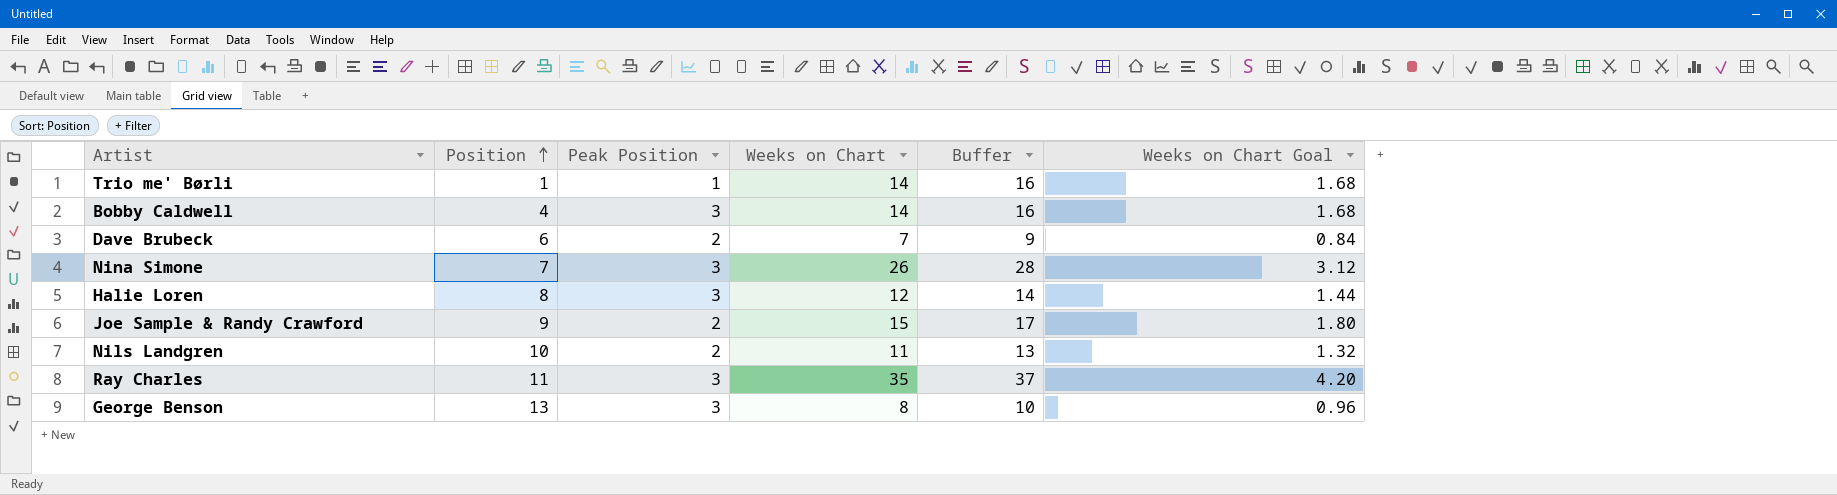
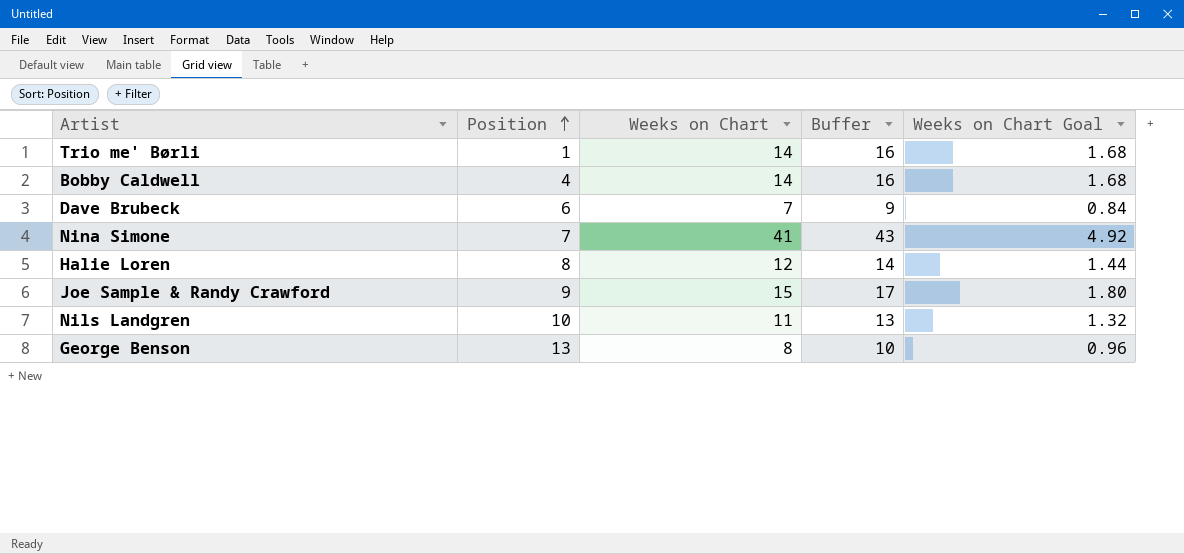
column Peak Position | position: 3 -> none
row Ray Charles: 11 | 3 | 35 | 37 | 4.20 -> none
Nina Simone | Weeks on Chart: 26 -> 41
Nina Simone | Buffer: 28 -> 43
Nina Simone | Weeks on Chart Goal: 3.12 -> 4.92

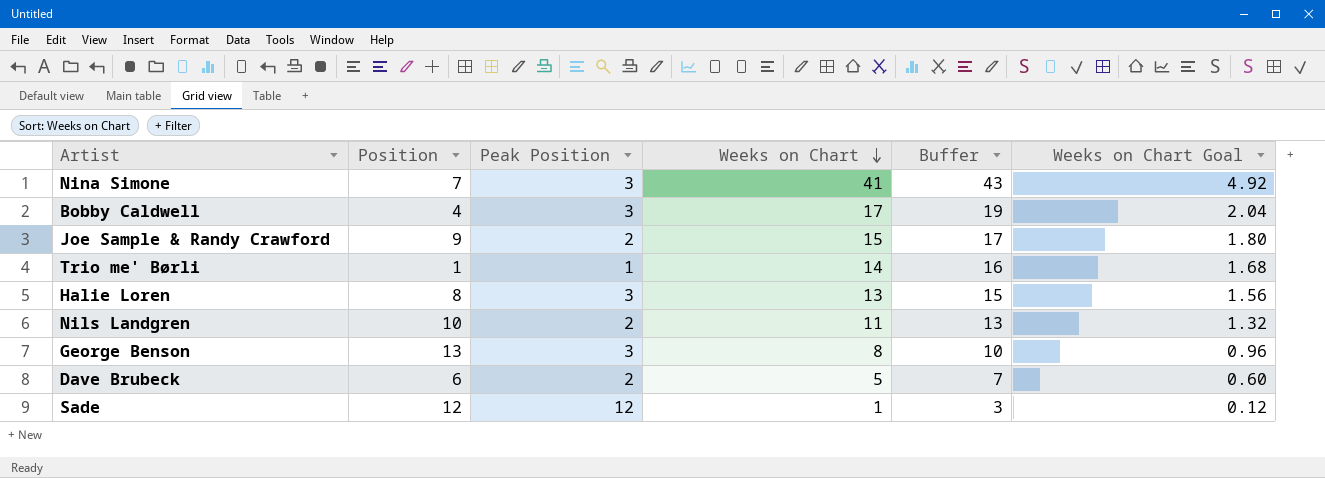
row order: Position ascending -> Weeks on Chart descending
column Peak Position | position: none -> 3
Bobby Caldwell | Weeks on Chart: 14 -> 17
Bobby Caldwell | Buffer: 16 -> 19
Bobby Caldwell | Weeks on Chart Goal: 1.68 -> 2.04
Halie Loren | Weeks on Chart: 12 -> 13
Halie Loren | Buffer: 14 -> 15
Halie Loren | Weeks on Chart Goal: 1.44 -> 1.56
Dave Brubeck | Weeks on Chart: 7 -> 5
Dave Brubeck | Buffer: 9 -> 7
Dave Brubeck | Weeks on Chart Goal: 0.84 -> 0.60
row Sade: none -> 12 | 12 | 1 | 3 | 0.12

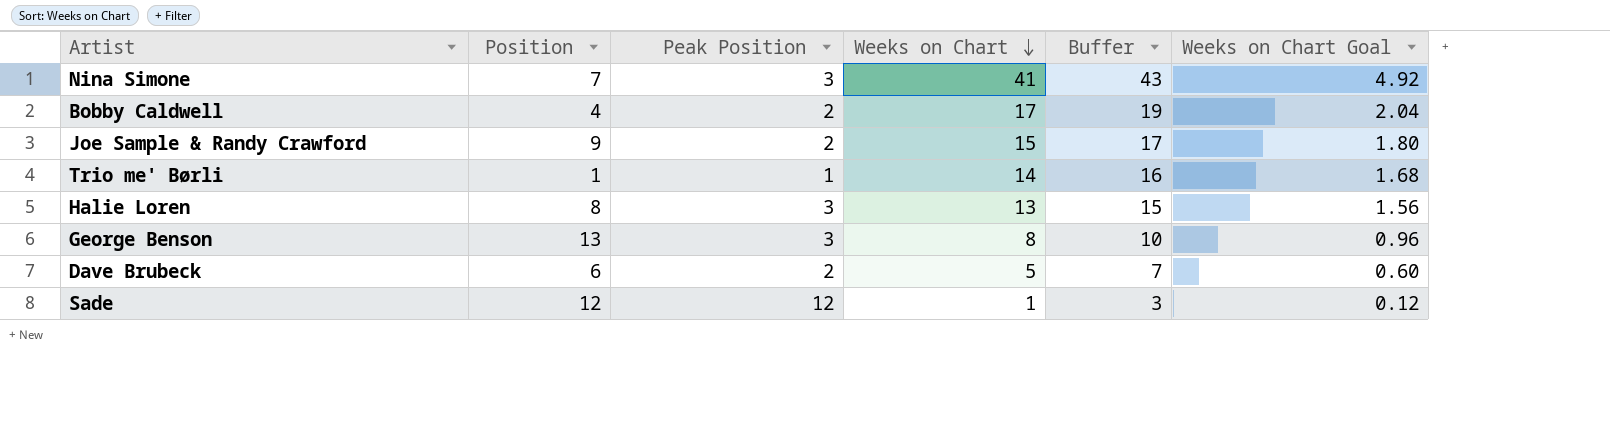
row Nils Landgren: 10 | 2 | 11 | 13 | 1.32 -> none
Bobby Caldwell | Peak Position: 3 -> 2

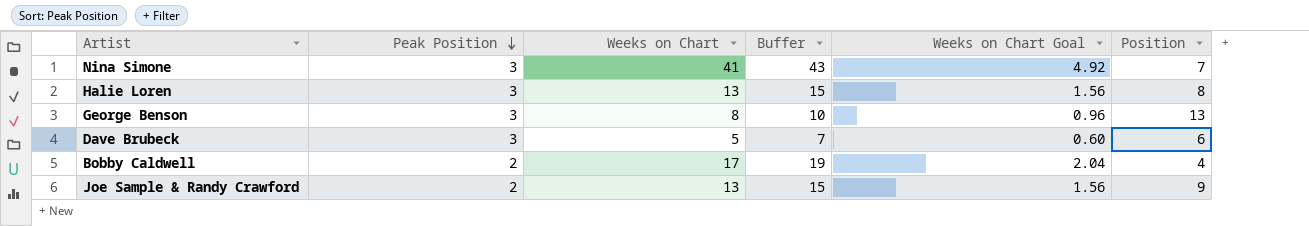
row order: Weeks on Chart descending -> Peak Position descending
column Position | position: 2 -> 6
row Trio me' Børli: 1 | 1 | 14 | 16 | 1.68 -> none
row Sade: 12 | 12 | 1 | 3 | 0.12 -> none
Dave Brubeck | Peak Position: 2 -> 3
Joe Sample & Randy Crawford | Weeks on Chart: 15 -> 13
Joe Sample & Randy Crawford | Buffer: 17 -> 15
Joe Sample & Randy Crawford | Weeks on Chart Goal: 1.80 -> 1.56

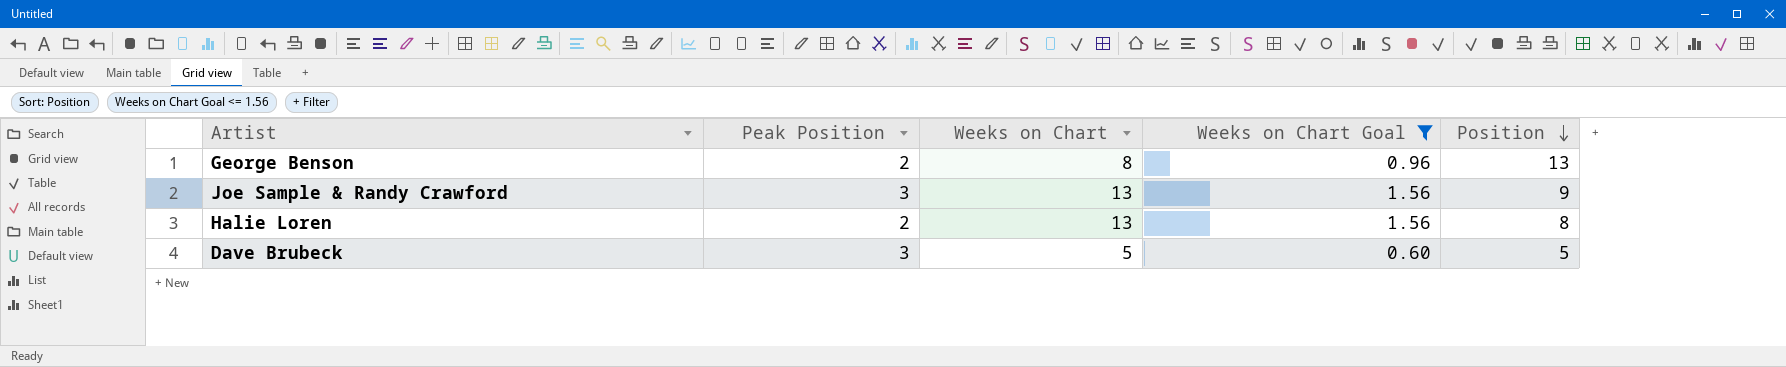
filter: none -> Weeks on Chart Goal <= 1.56
row order: Peak Position descending -> Position descending
column Buffer | formula: [Weeks on Chart] + 2 -> none
George Benson | Peak Position: 3 -> 2
Joe Sample & Randy Crawford | Peak Position: 2 -> 3
Halie Loren | Peak Position: 3 -> 2
Dave Brubeck | Position: 6 -> 5

